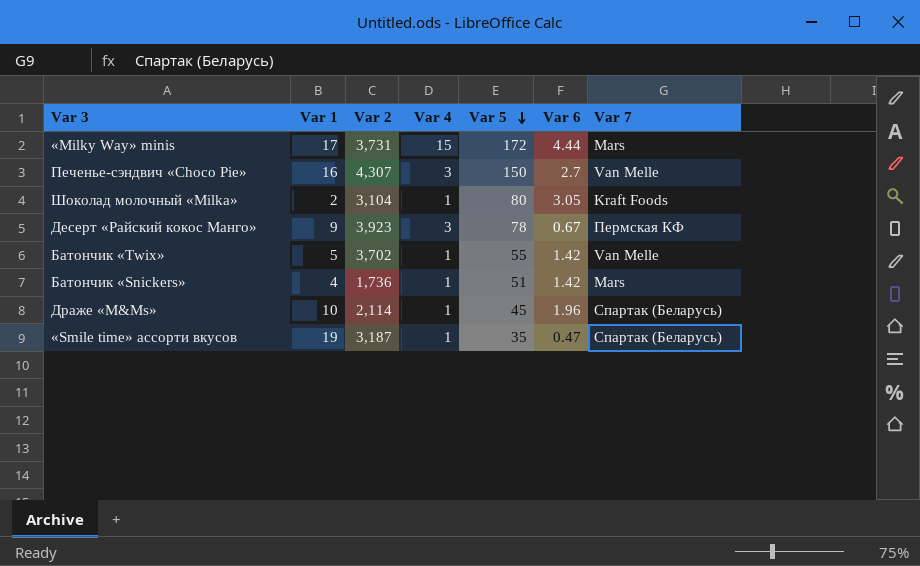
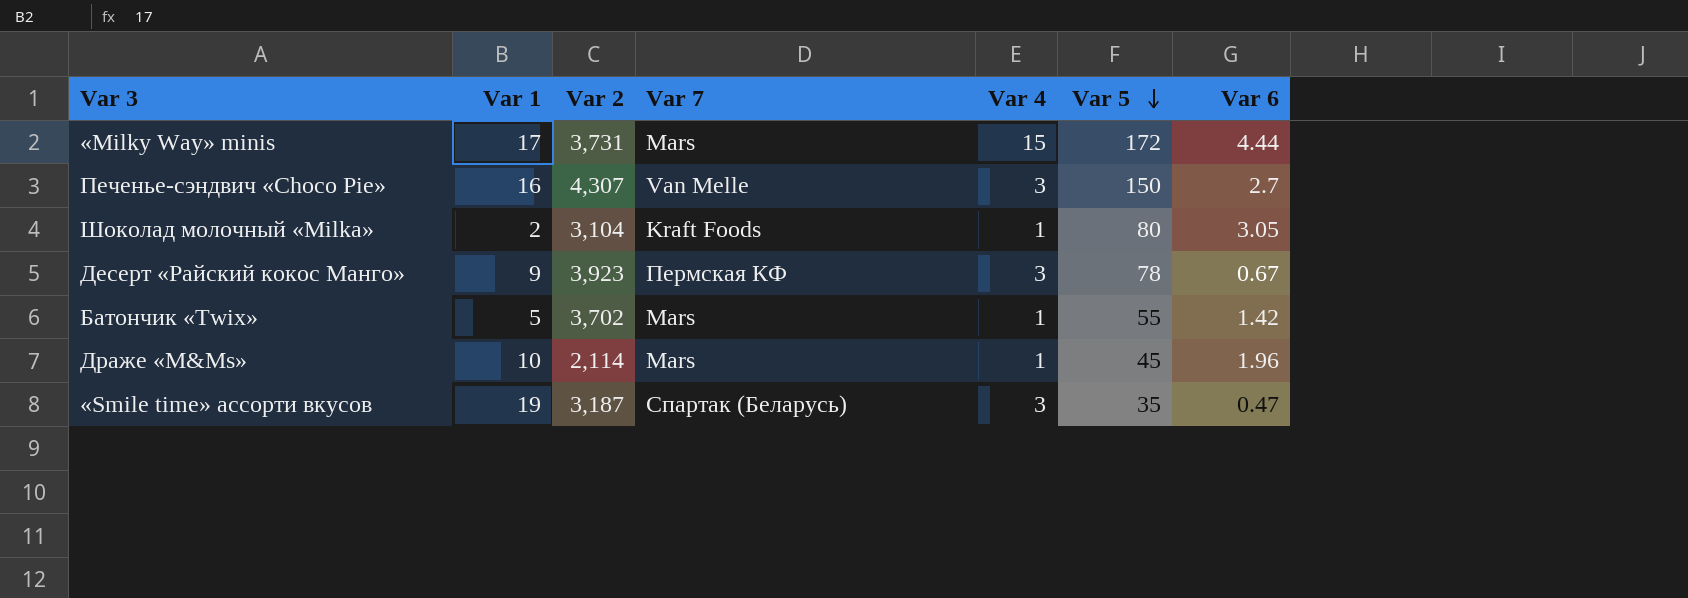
column Var 7 | position: 7 -> 4
row Батончик «Snickers»: 4 | 1,736 | 1 | 51 | 1.42 | Mars -> none
Батончик «Twix» | Var 7: Van Melle -> Mars
Драже «M&Ms» | Var 7: Спартак (Беларусь) -> Mars
«Smile time» ассорти вкусов | Var 4: 1 -> 3

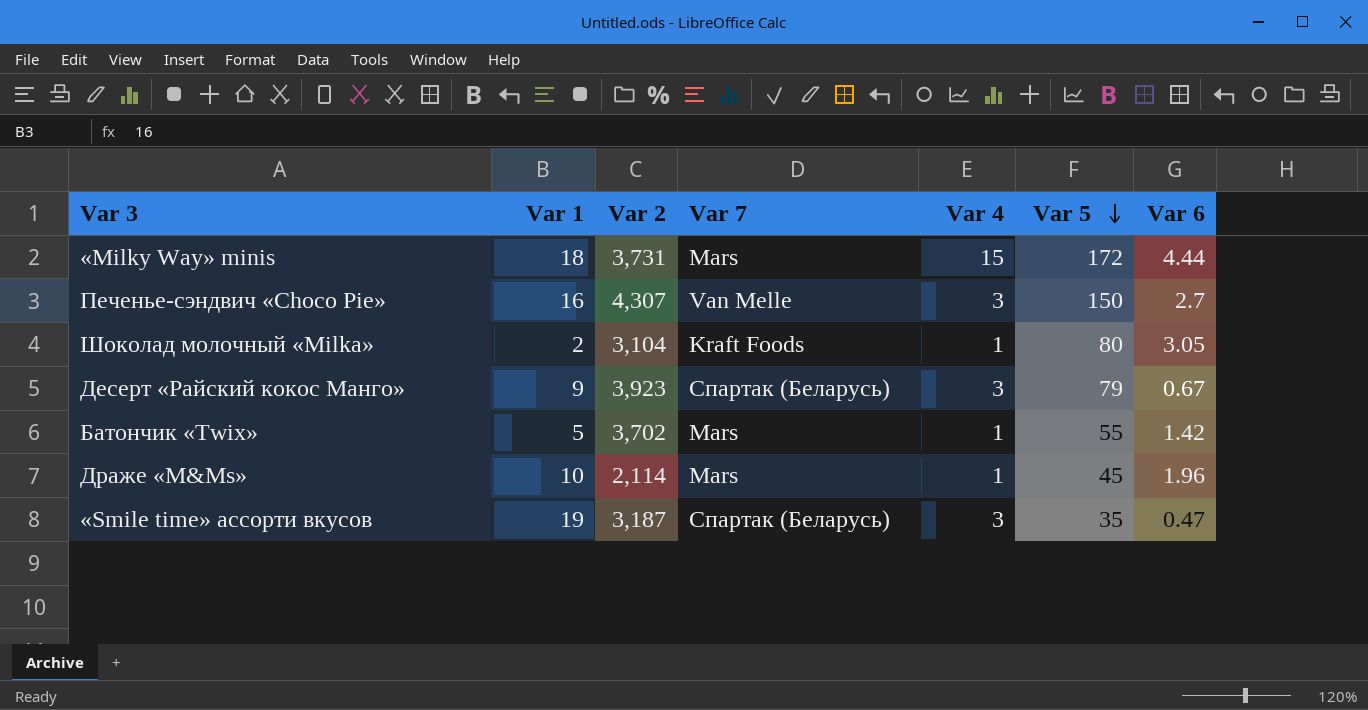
«Milky Way» minis | Var 1: 17 -> 18
Десерт «Райский кокос Манго» | Var 7: Пермская КФ -> Спартак (Беларусь)
Десерт «Райский кокос Манго» | Var 5: 78 -> 79

